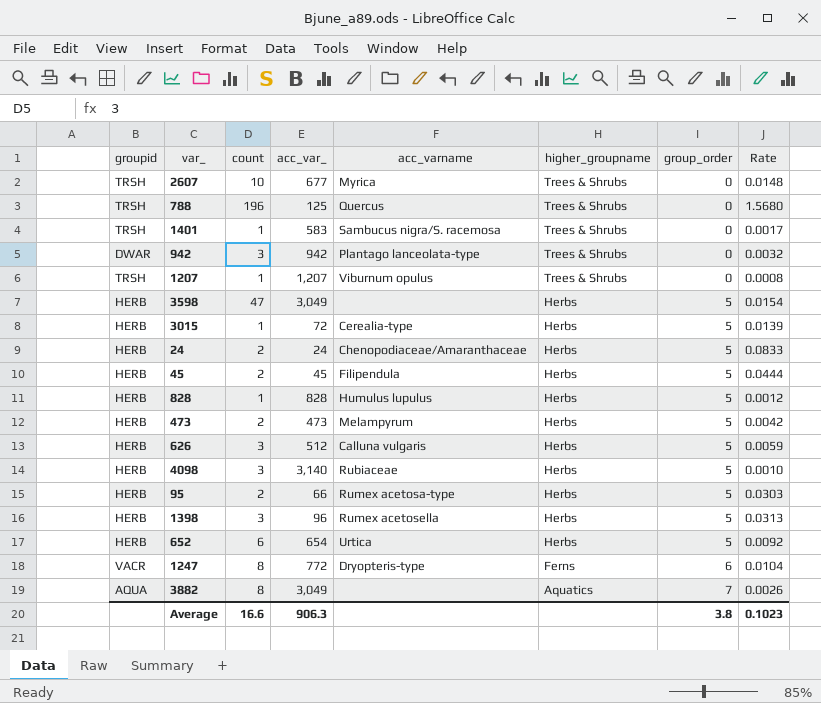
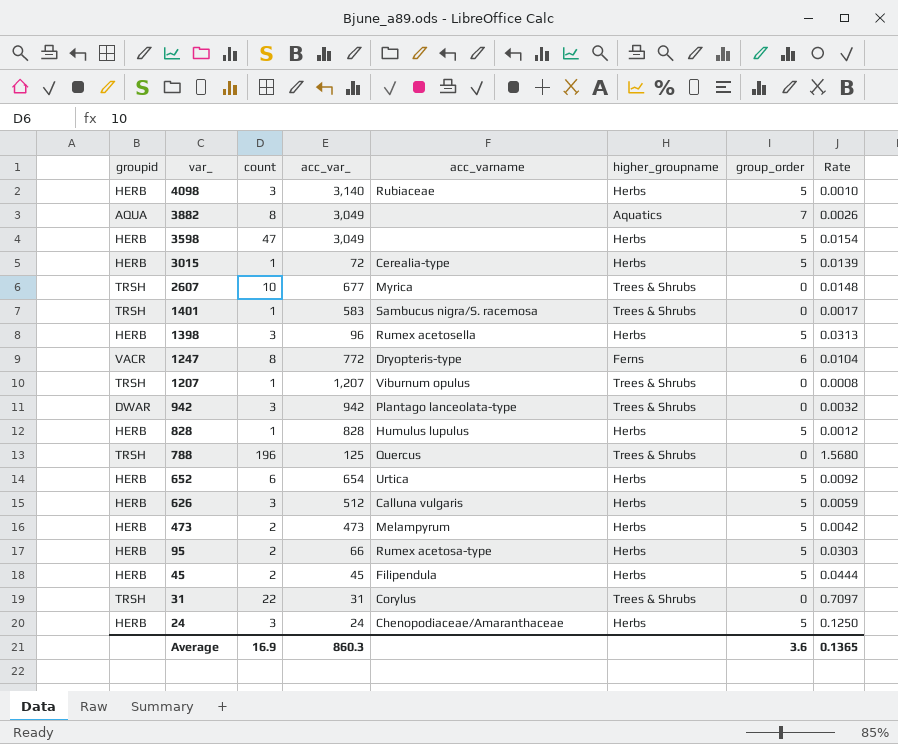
row order: higher_groupname descending -> var_ descending
row 31: none -> TRSH | 22 | 31 | Corylus | Trees & Shrubs | 0 | 0.7097
24 | count: 2 -> 3
24 | Rate: 0.0833 -> 0.1250
Average | count: 16.6 -> 16.9
Average | acc_var_: 906.3 -> 860.3
Average | group_order: 3.8 -> 3.6
Average | Rate: 0.1023 -> 0.1365

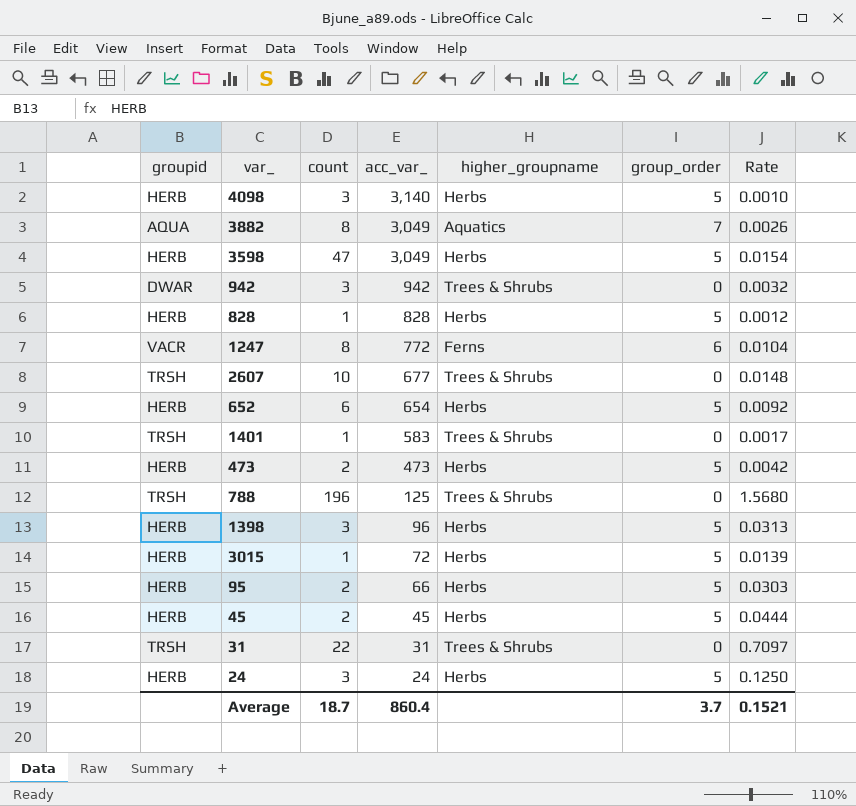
row order: var_ descending -> acc_var_ descending
column acc_varname | position: 5 -> none
row 1207: TRSH | 1 | 1,207 | Viburnum opulus | Trees & Shrubs | 0 | 0.0008 -> none
row 626: HERB | 3 | 512 | Calluna vulgaris | Herbs | 5 | 0.0059 -> none
Average | count: 16.9 -> 18.7
Average | acc_var_: 860.3 -> 860.4
Average | group_order: 3.6 -> 3.7
Average | Rate: 0.1365 -> 0.1521

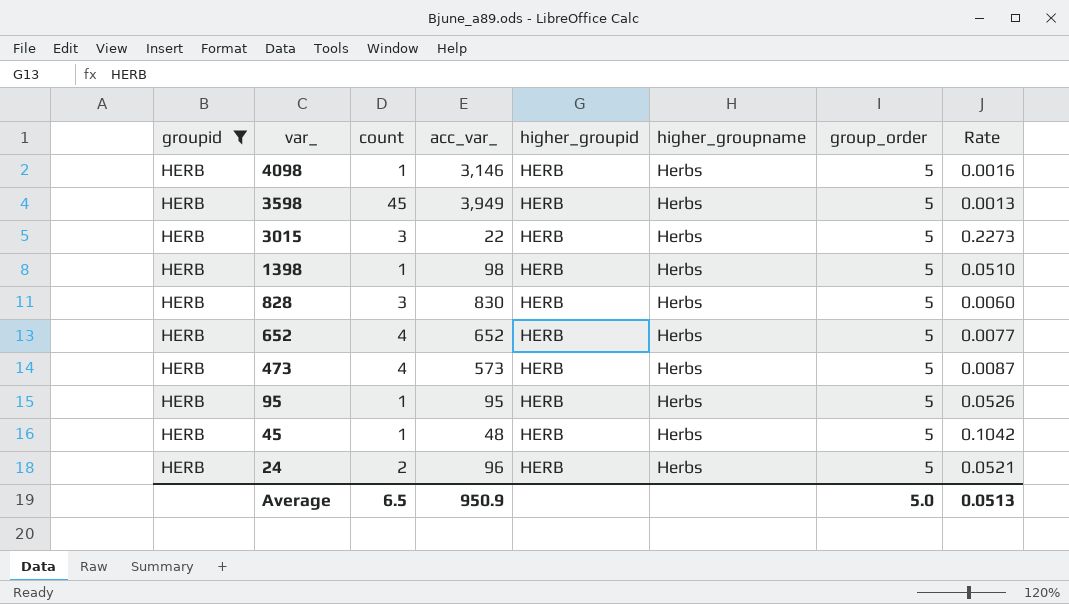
filter: none -> groupid = HERB
row order: acc_var_ descending -> var_ descending
column higher_groupid | position: none -> 5
column Rate | formula: [count] / [acc_var_] -> [group_order] / [acc_var_]
4098 | count: 3 -> 1
4098 | acc_var_: 3,140 -> 3,146
3598 | count: 47 -> 45
3598 | acc_var_: 3,049 -> 3,949
3015 | count: 1 -> 3
3015 | acc_var_: 72 -> 22
1398 | count: 3 -> 1
1398 | acc_var_: 96 -> 98
828 | count: 1 -> 3
828 | acc_var_: 828 -> 830
652 | count: 6 -> 4
652 | acc_var_: 654 -> 652
473 | count: 2 -> 4
473 | acc_var_: 473 -> 573
95 | count: 2 -> 1
95 | acc_var_: 66 -> 95
45 | count: 2 -> 1
45 | acc_var_: 45 -> 48
24 | count: 3 -> 2
24 | acc_var_: 24 -> 96
Average | count: 18.7 -> 6.5
Average | acc_var_: 860.4 -> 950.9
Average | group_order: 3.7 -> 5.0
Average | Rate: 0.1521 -> 0.0513

